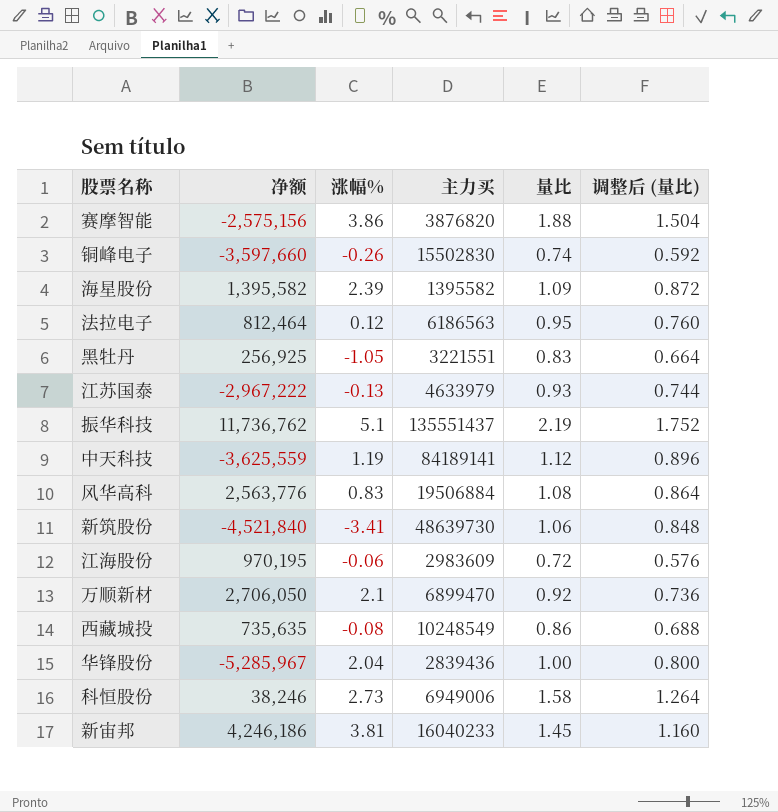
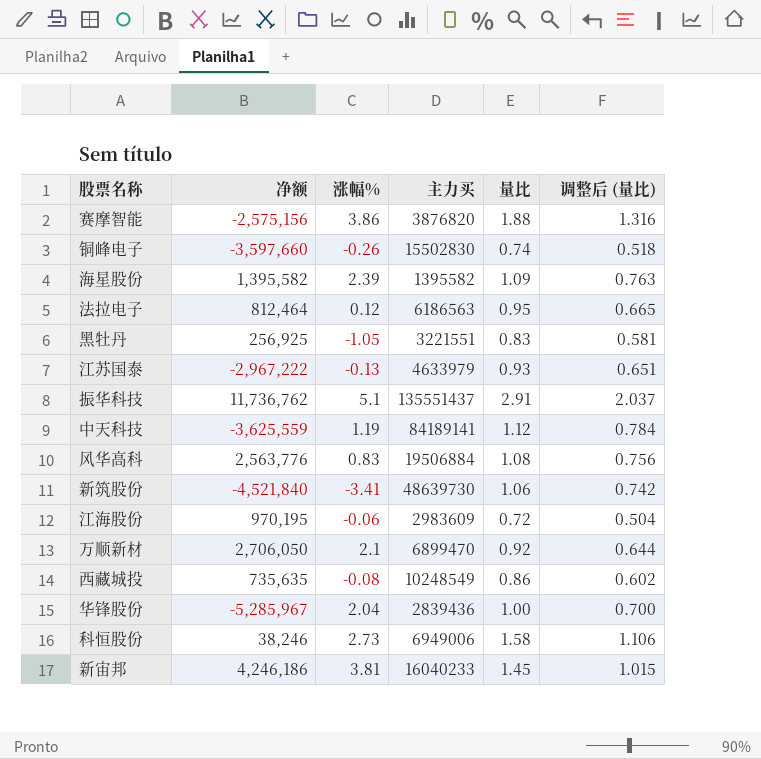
column 调整后 (量比) | formula: [量比] * 0.8 -> [量比] * 0.7
振华科技 | 量比: 2.19 -> 2.91

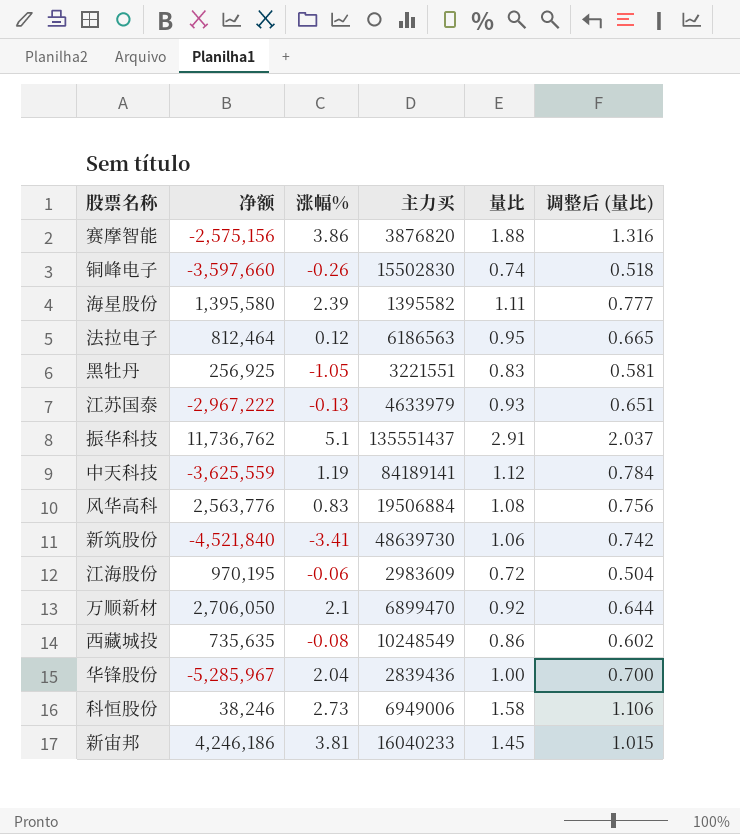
海星股份 | 净额: 1,395,582 -> 1,395,580
海星股份 | 量比: 1.09 -> 1.11
海星股份 | 调整后 (量比): 0.763 -> 0.777

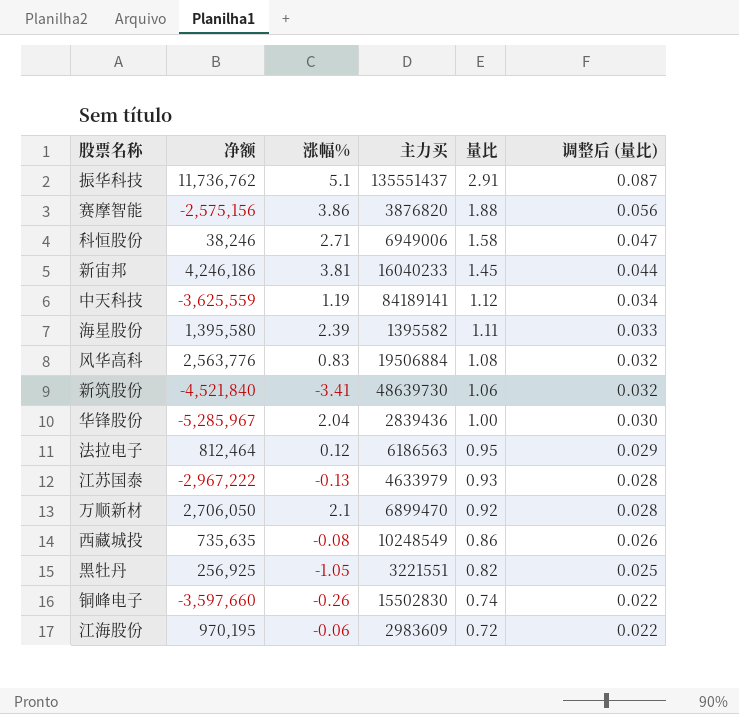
row order: none -> 量比 descending
column 调整后 (量比) | formula: [量比] * 0.7 -> [量比] * 0.03
科恒股份 | 涨幅%: 2.73 -> 2.71
黑牡丹 | 量比: 0.83 -> 0.82

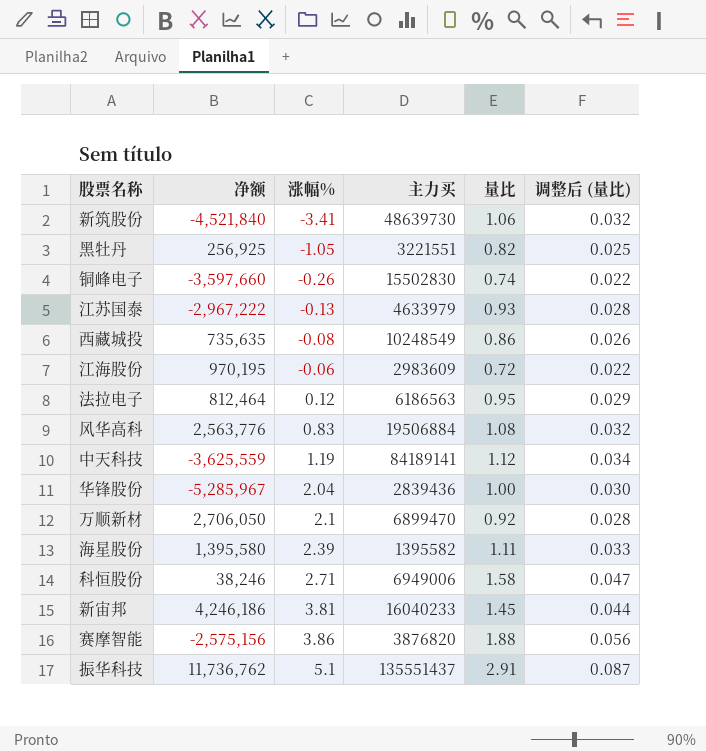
row order: 量比 descending -> 涨幅% ascending

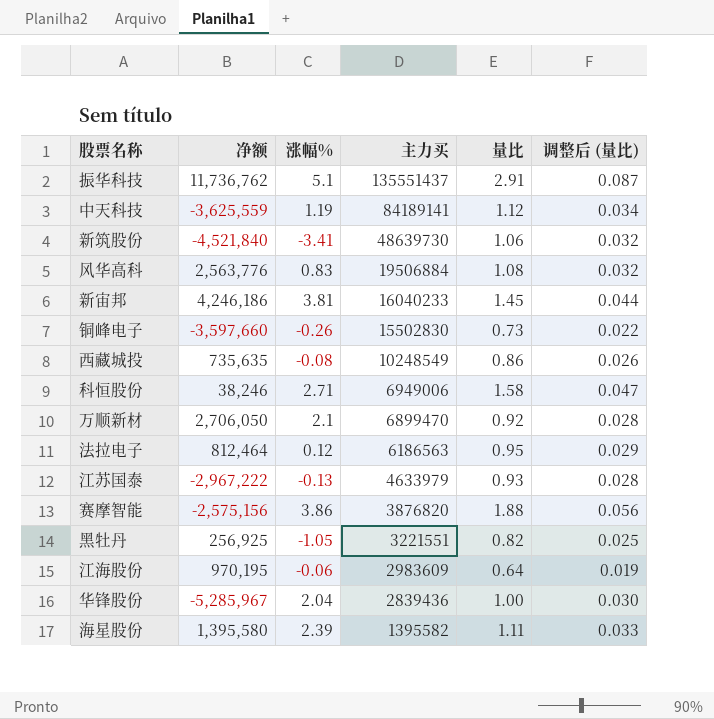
row order: 涨幅% ascending -> 主力买 descending
铜峰电子 | 量比: 0.74 -> 0.73
江海股份 | 量比: 0.72 -> 0.64
江海股份 | 调整后 (量比): 0.022 -> 0.019

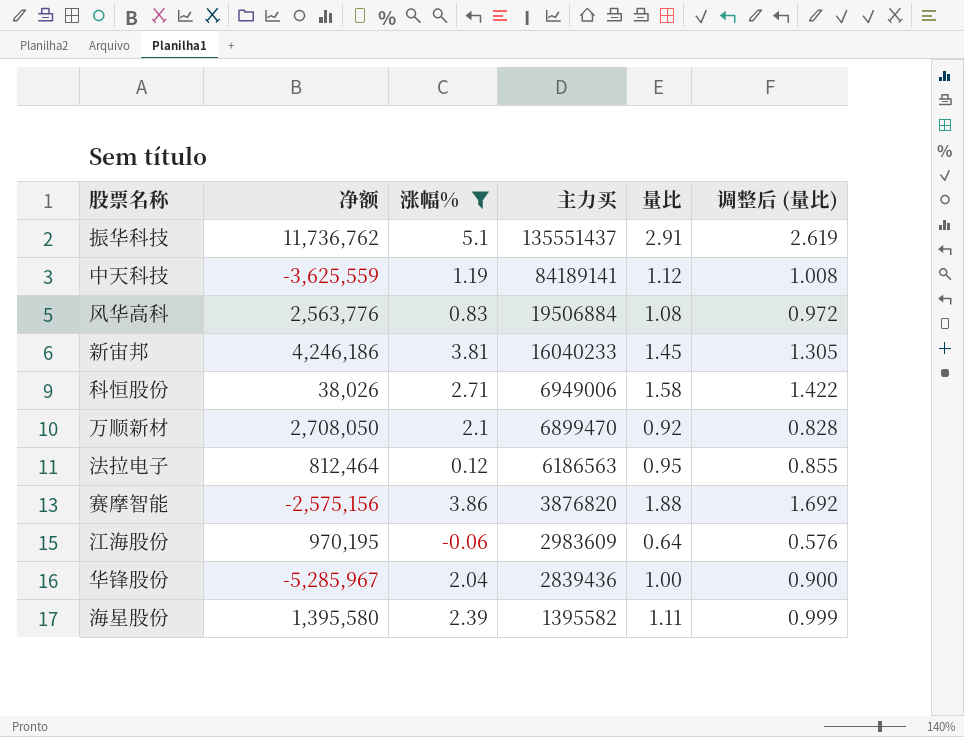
filter: none -> 涨幅% >= -0.06
column 调整后 (量比) | formula: [量比] * 0.03 -> [量比] * 0.9
科恒股份 | 净额: 38,246 -> 38,026
万顺新材 | 净额: 2,706,050 -> 2,708,050

